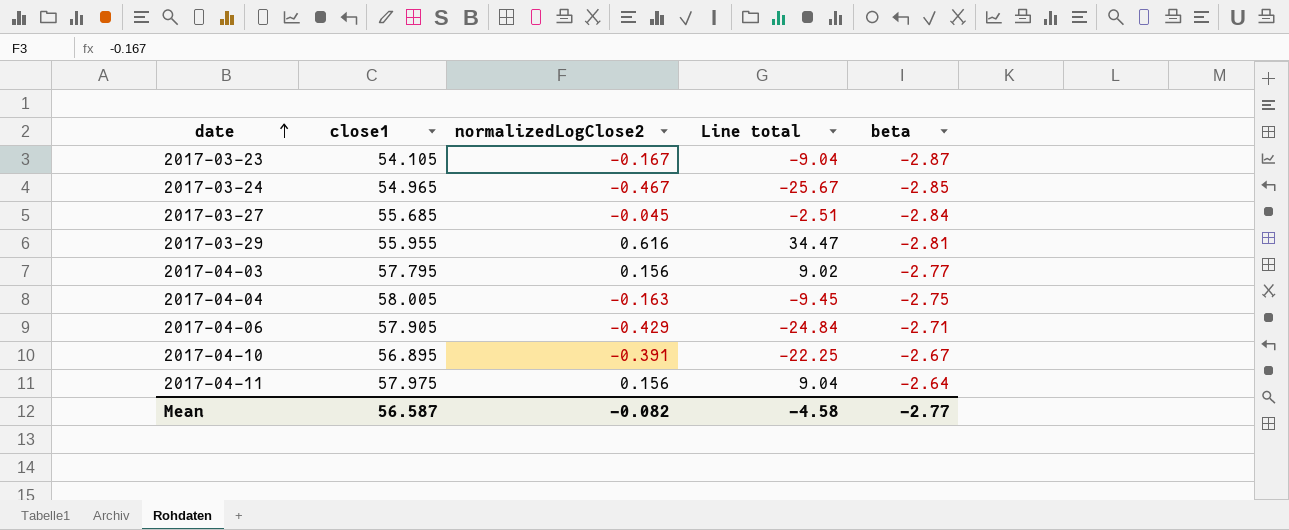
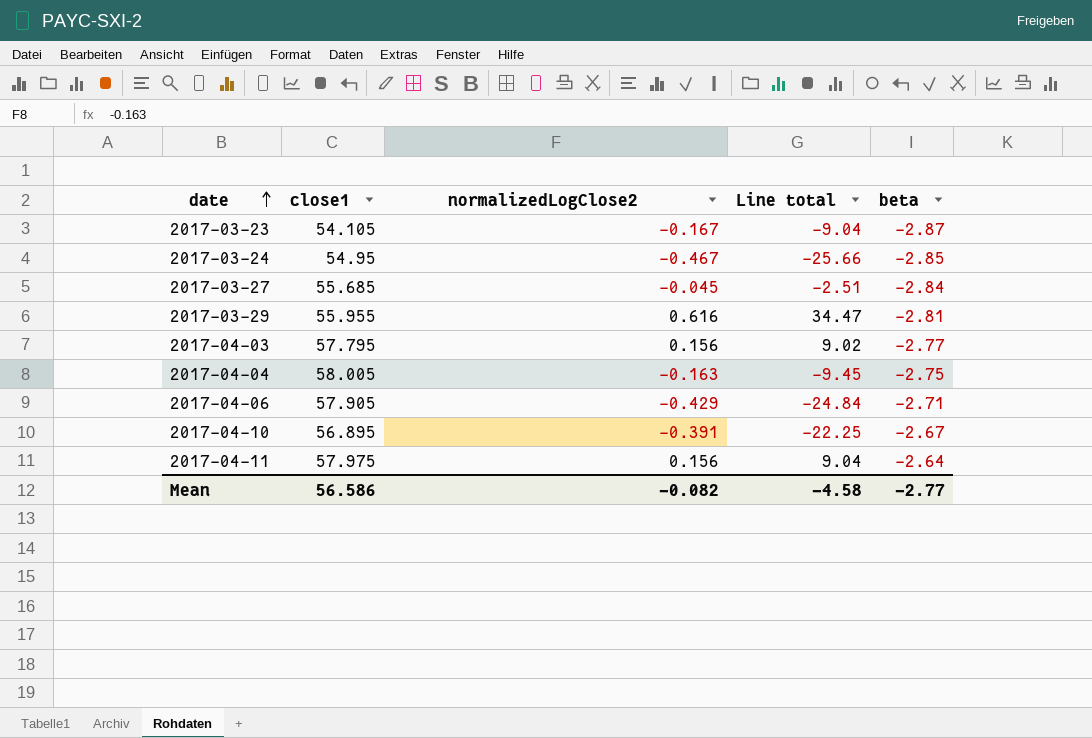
2017-03-24 | close1: 54.965 -> 54.95
2017-03-24 | Line total: -25.67 -> -25.66
Mean | close1: 56.587 -> 56.586

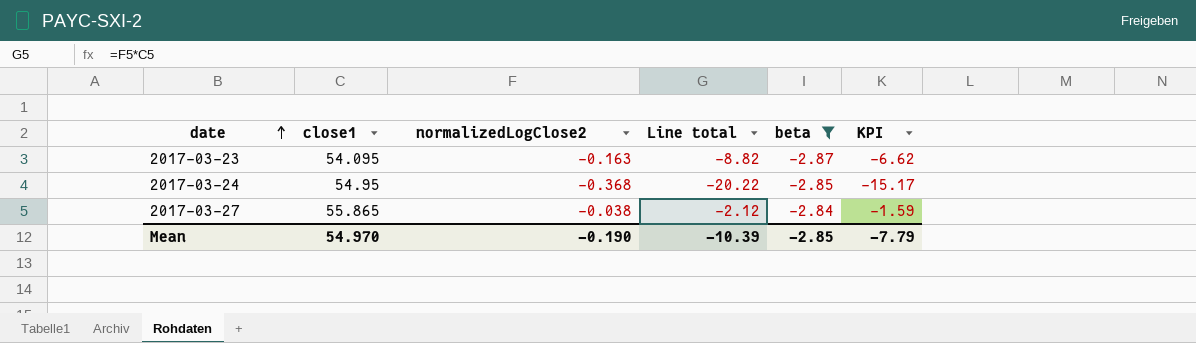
filter: none -> beta <= -2.84
column KPI | formula: none -> [Line total] * 0.75
2017-03-23 | close1: 54.105 -> 54.095
2017-03-23 | normalizedLogClose2: -0.167 -> -0.163
2017-03-23 | Line total: -9.04 -> -8.82
2017-03-24 | normalizedLogClose2: -0.467 -> -0.368
2017-03-24 | Line total: -25.66 -> -20.22
2017-03-27 | close1: 55.685 -> 55.865
2017-03-27 | normalizedLogClose2: -0.045 -> -0.038
2017-03-27 | Line total: -2.51 -> -2.12
Mean | close1: 56.586 -> 54.970
Mean | normalizedLogClose2: -0.082 -> -0.190
Mean | Line total: -4.58 -> -10.39
Mean | beta: -2.77 -> -2.85

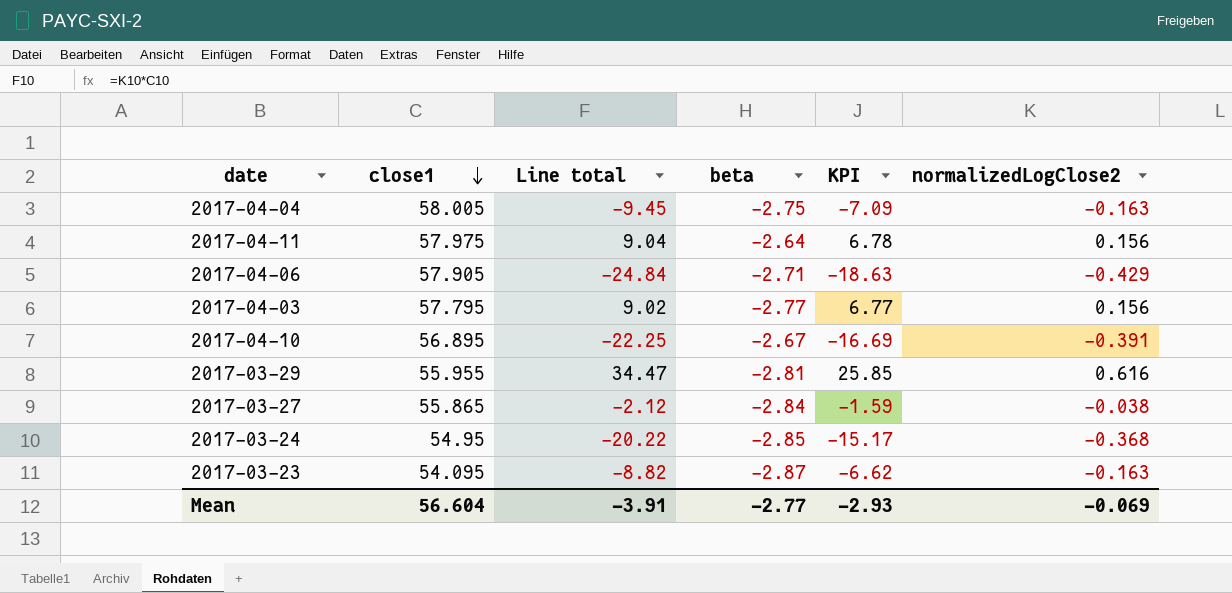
filter: beta <= -2.84 -> none
row order: date ascending -> close1 descending
column normalizedLogClose2 | position: 3 -> 6
Mean | close1: 54.970 -> 56.604
Mean | Line total: -10.39 -> -3.91
Mean | beta: -2.85 -> -2.77
Mean | KPI: -7.79 -> -2.93
Mean | normalizedLogClose2: -0.190 -> -0.069

